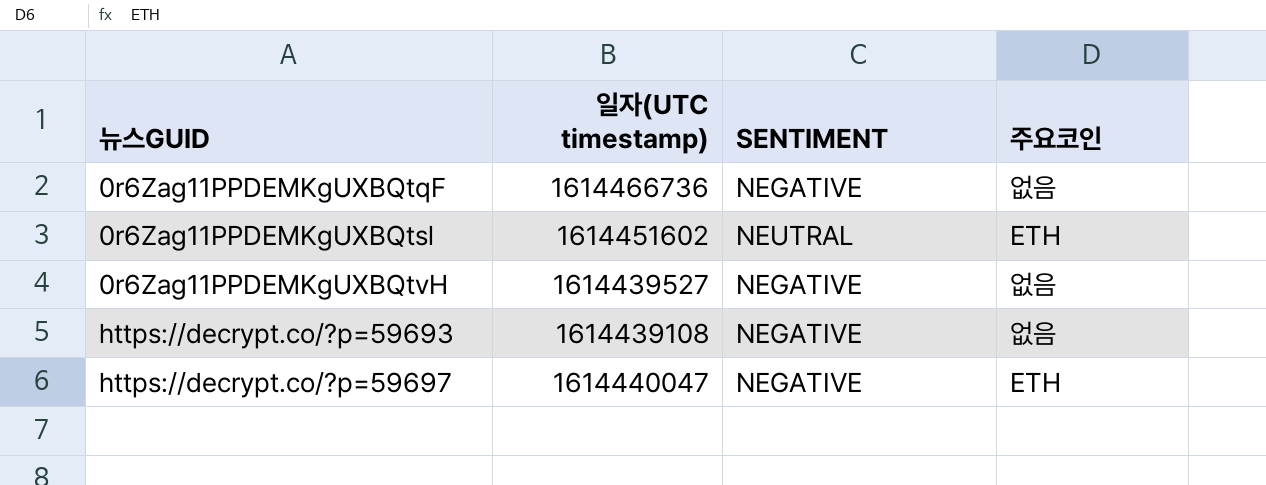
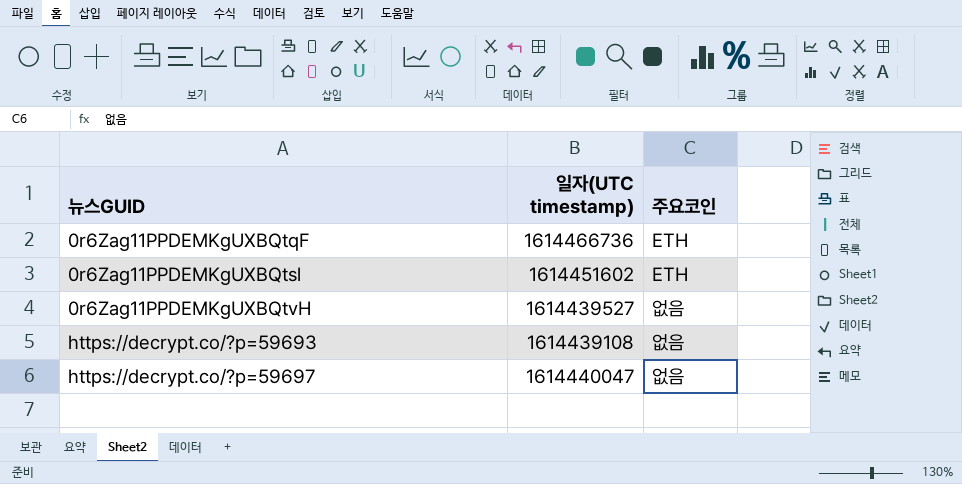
column SENTIMENT | position: 3 -> none
0r6Zag11PPDEMKgUXBQtqF | 주요코인: 없음 -> ETH
https://decrypt.co/?p=59697 | 주요코인: ETH -> 없음

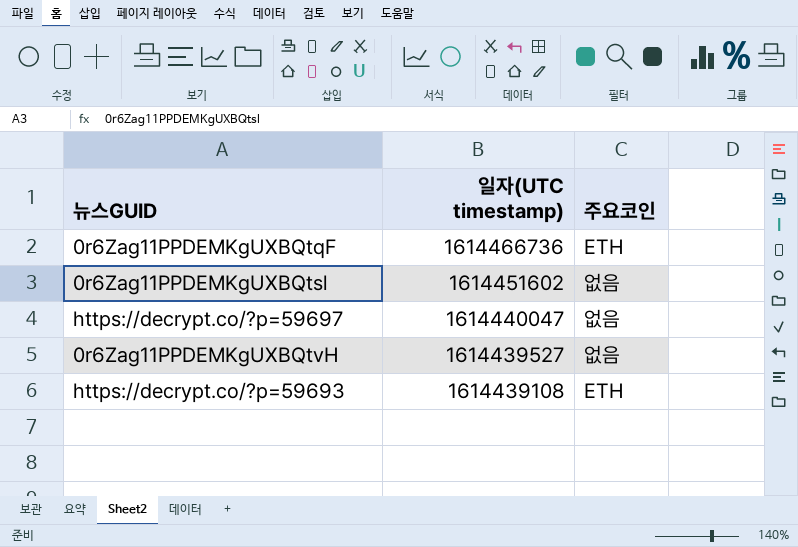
row order: 뉴스GUID ascending -> 일자(UTC timestamp) descending
0r6Zag11PPDEMKgUXBQtsl | 주요코인: ETH -> 없음
https://decrypt.co/?p=59693 | 주요코인: 없음 -> ETH

